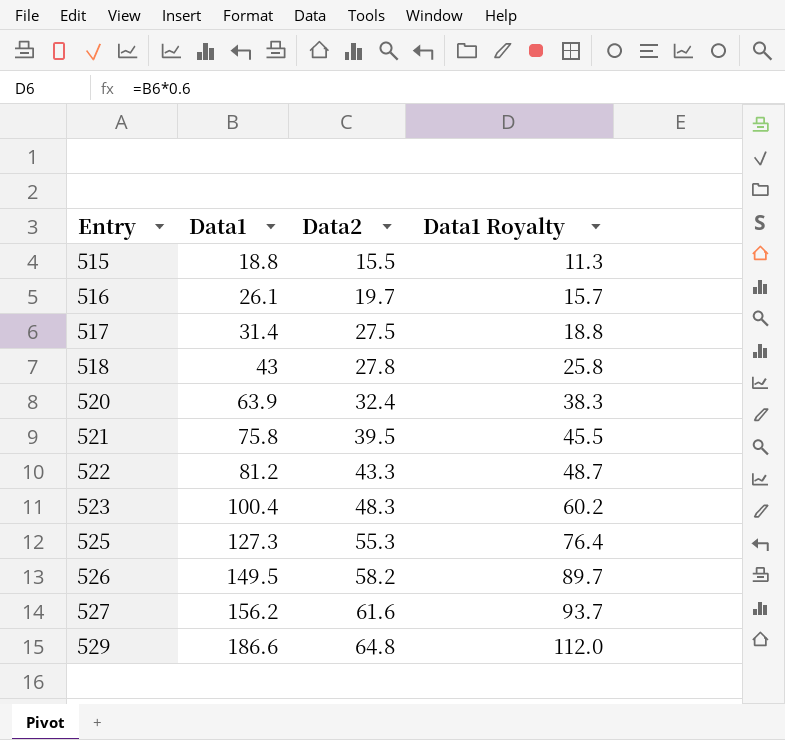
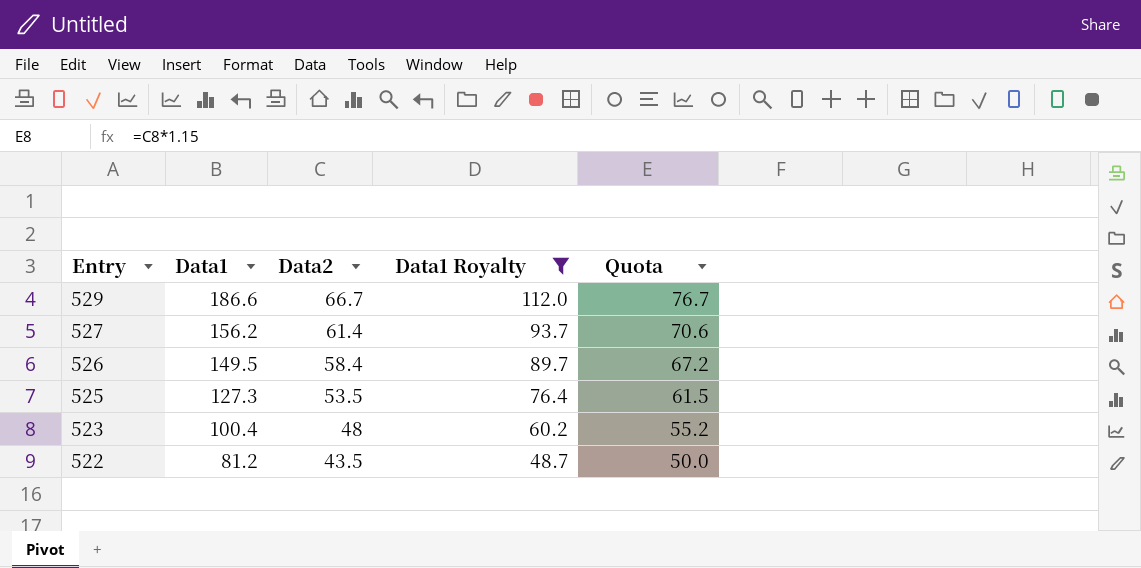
filter: none -> Data1 Royalty >= 48.7
row order: Entry ascending -> Entry descending
column Quota | formula: none -> [Data2] * 1.15
529 | Data2: 64.8 -> 66.7
527 | Data2: 61.6 -> 61.4
526 | Data2: 58.2 -> 58.4
525 | Data2: 55.3 -> 53.5
523 | Data2: 48.3 -> 48
522 | Data2: 43.3 -> 43.5

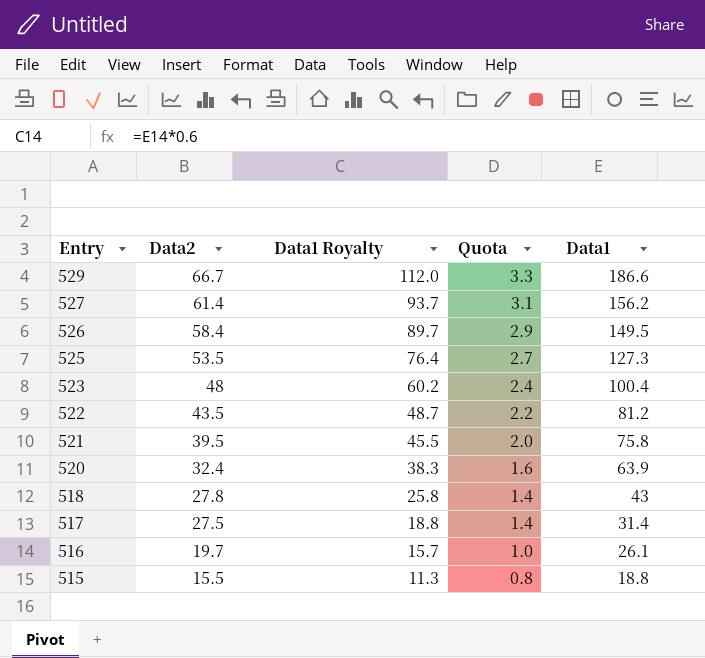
filter: Data1 Royalty >= 48.7 -> none
column Quota | formula: [Data2] * 1.15 -> [Data2] * 0.05
column Data1 | position: 2 -> 5

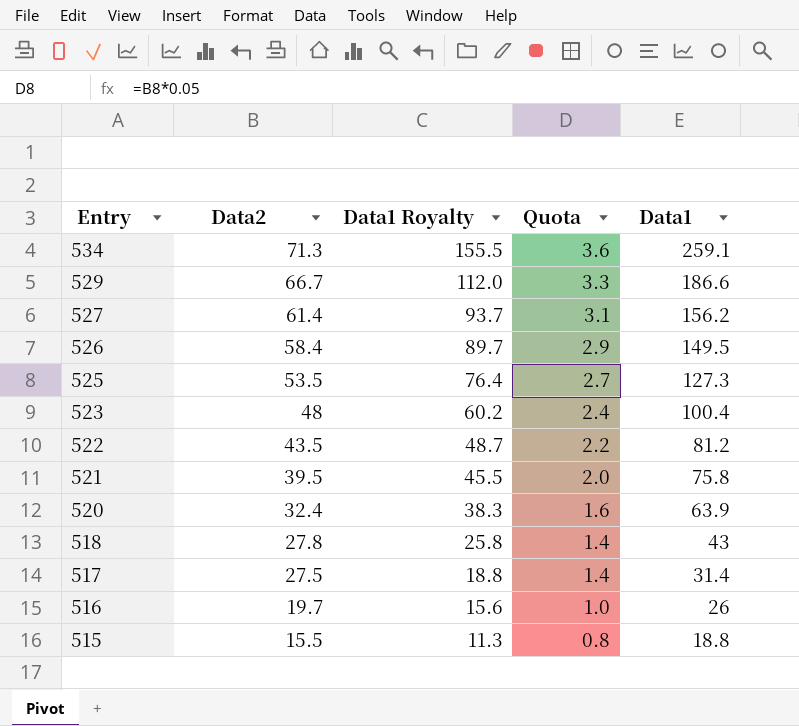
row 534: none -> 71.3 | 155.5 | 3.6 | 259.1
516 | Data1 Royalty: 15.7 -> 15.6
516 | Data1: 26.1 -> 26

